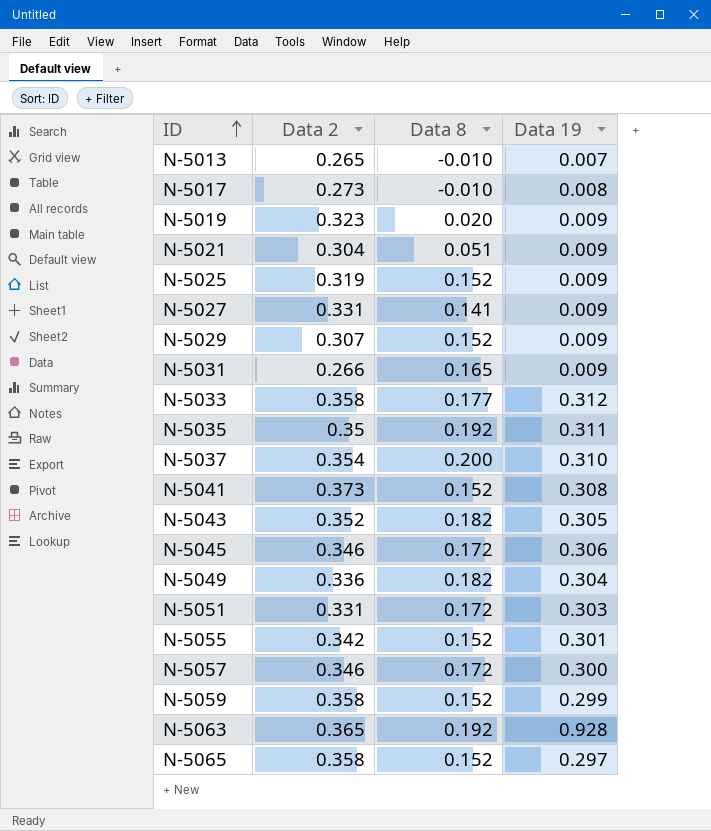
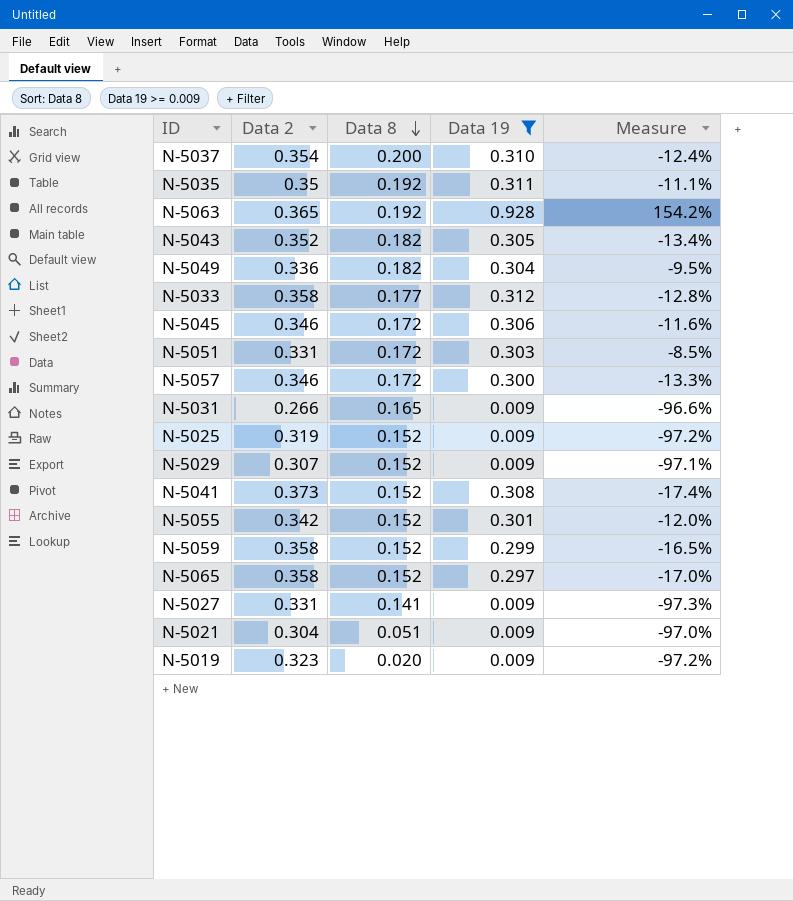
filter: none -> Data 19 >= 0.009
row order: ID ascending -> Data 8 descending
column Measure | formula: none -> ([Data 19] - [Data 2]) / [Data 2]

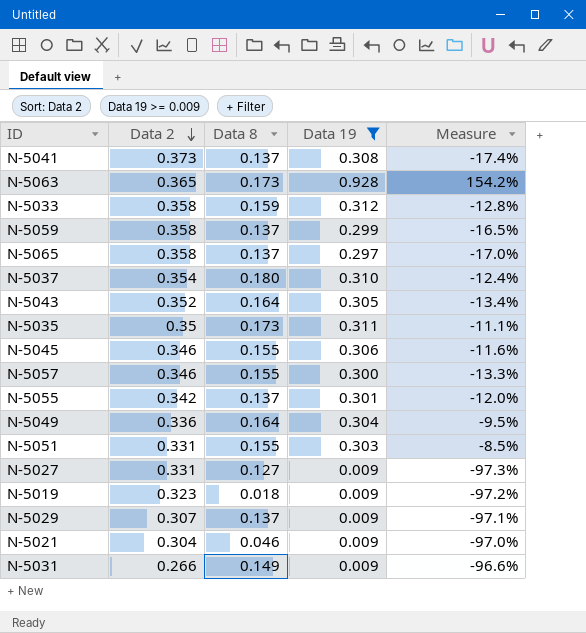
row order: Data 8 descending -> Data 2 descending
row N-5025: 0.319 | 0.152 | 0.009 | -97.2% -> none
N-5041 | Data 8: 0.152 -> 0.137
N-5063 | Data 8: 0.192 -> 0.173
N-5033 | Data 8: 0.177 -> 0.159
N-5059 | Data 8: 0.152 -> 0.137
N-5065 | Data 8: 0.152 -> 0.137
N-5037 | Data 8: 0.200 -> 0.180
N-5043 | Data 8: 0.182 -> 0.164
N-5035 | Data 8: 0.192 -> 0.173
N-5045 | Data 8: 0.172 -> 0.155
N-5057 | Data 8: 0.172 -> 0.155
N-5055 | Data 8: 0.152 -> 0.137
N-5049 | Data 8: 0.182 -> 0.164
N-5051 | Data 8: 0.172 -> 0.155
N-5027 | Data 8: 0.141 -> 0.127
N-5019 | Data 8: 0.020 -> 0.018
N-5029 | Data 8: 0.152 -> 0.137
N-5021 | Data 8: 0.051 -> 0.046
N-5031 | Data 8: 0.165 -> 0.149

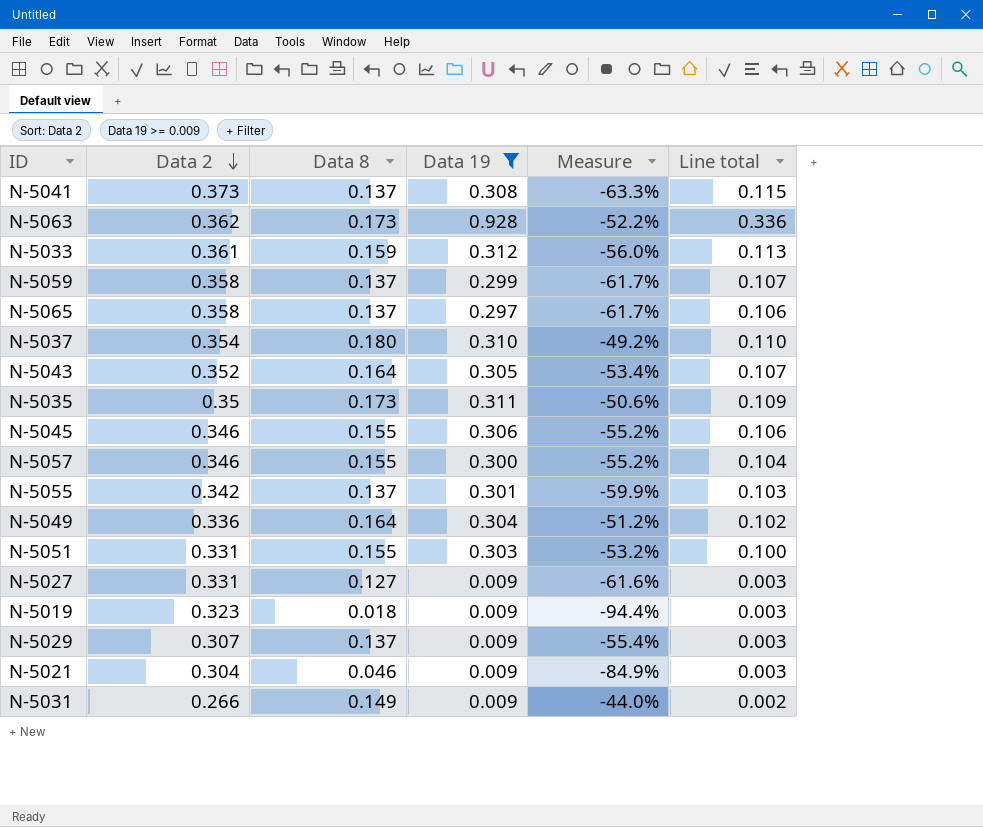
column Measure | formula: ([Data 19] - [Data 2]) / [Data 2] -> ([Data 8] - [Data 2]) / [Data 2]
column Line total | formula: none -> [Data 2] * [Data 19]
N-5063 | Data 2: 0.365 -> 0.362
N-5033 | Data 2: 0.358 -> 0.361

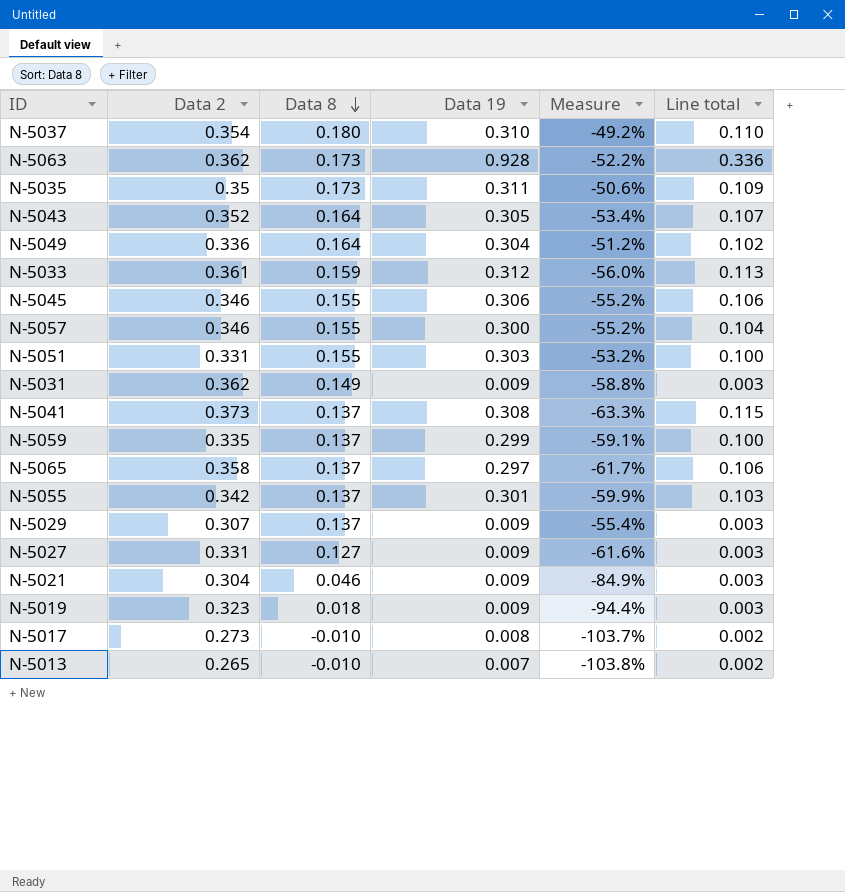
filter: Data 19 >= 0.009 -> none
row order: Data 2 descending -> Data 8 descending
N-5031 | Data 2: 0.266 -> 0.362
N-5031 | Measure: -44.0% -> -58.8%
N-5031 | Line total: 0.002 -> 0.003
N-5059 | Data 2: 0.358 -> 0.335
N-5059 | Measure: -61.7% -> -59.1%
N-5059 | Line total: 0.107 -> 0.100

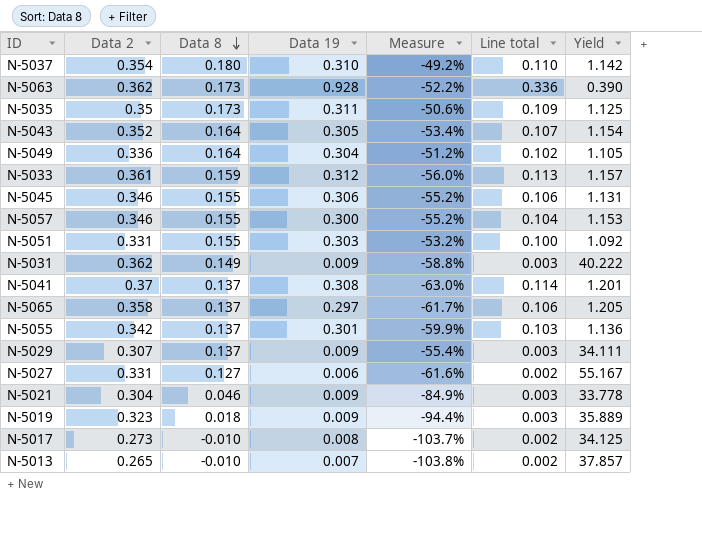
column Yield | formula: none -> [Data 2] / [Data 19]
row N-5059: 0.335 | 0.137 | 0.299 | -59.1% | 0.100 -> none
N-5041 | Data 2: 0.373 -> 0.37
N-5041 | Measure: -63.3% -> -63.0%
N-5041 | Line total: 0.115 -> 0.114
N-5027 | Data 19: 0.009 -> 0.006
N-5027 | Line total: 0.003 -> 0.002

